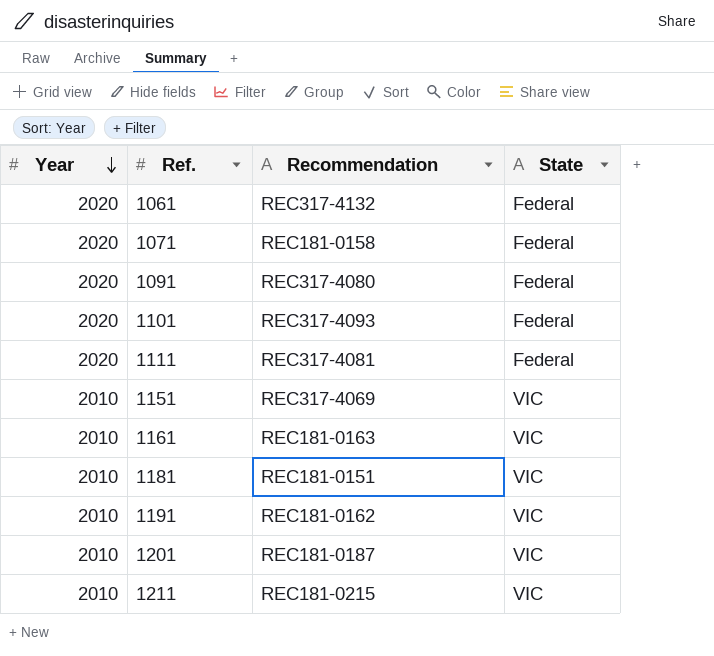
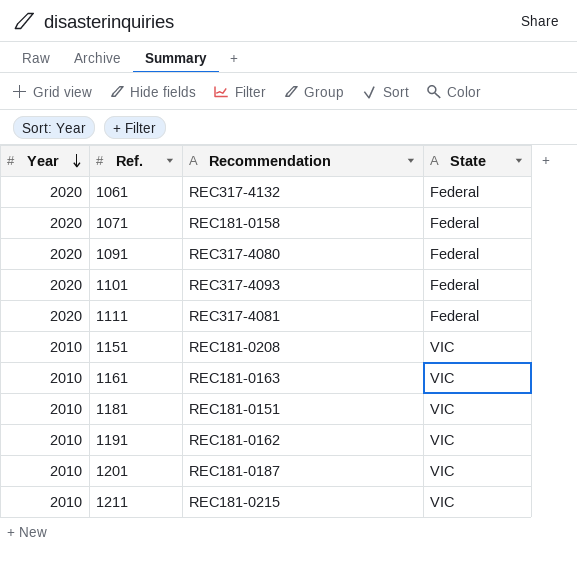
1151 | Recommendation: REC317-4069 -> REC181-0208

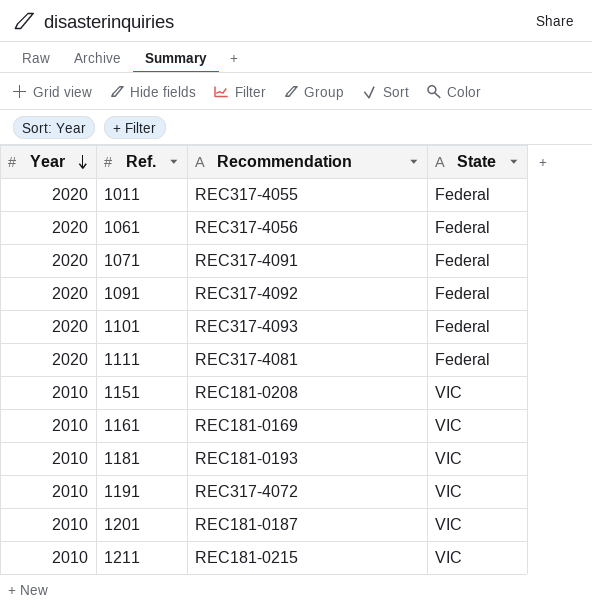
row 1011: none -> 2020 | REC317-4055 | Federal
1061 | Recommendation: REC317-4132 -> REC317-4056
1071 | Recommendation: REC181-0158 -> REC317-4091
1091 | Recommendation: REC317-4080 -> REC317-4092
1161 | Recommendation: REC181-0163 -> REC181-0169
1181 | Recommendation: REC181-0151 -> REC181-0193
1191 | Recommendation: REC181-0162 -> REC317-4072

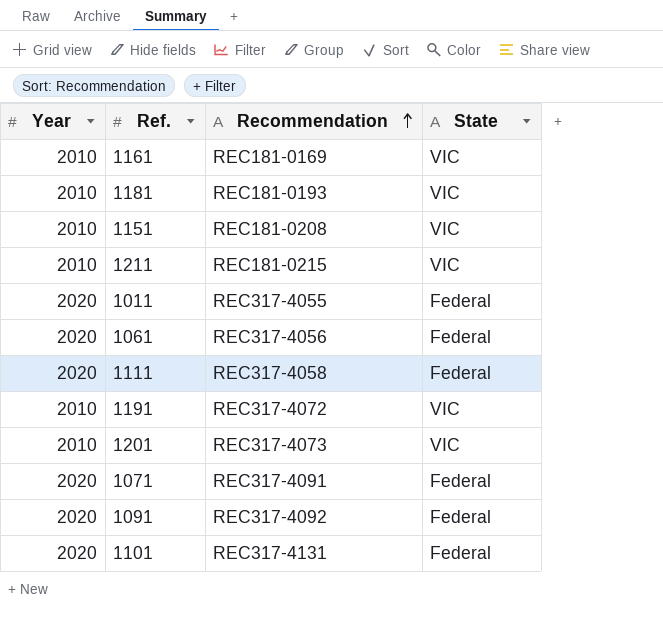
row order: Year descending -> Recommendation ascending
1111 | Recommendation: REC317-4081 -> REC317-4058
1201 | Recommendation: REC181-0187 -> REC317-4073
1101 | Recommendation: REC317-4093 -> REC317-4131

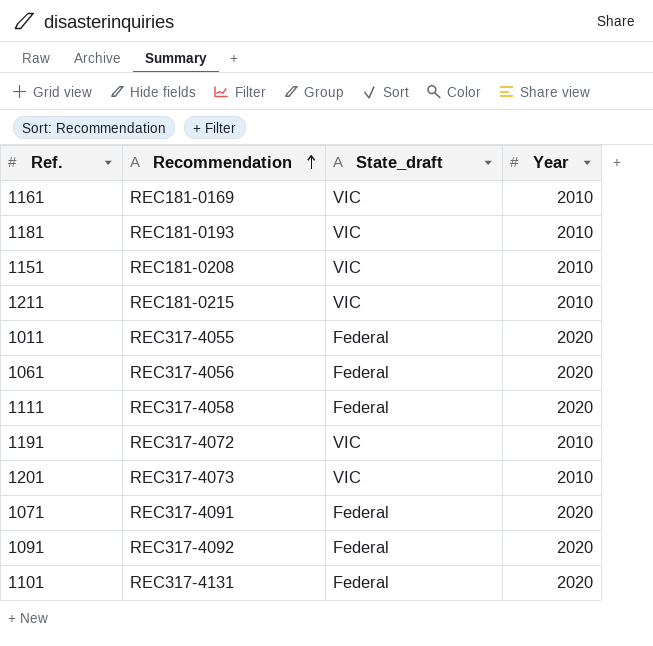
column name: State -> State_draft
column Year | position: 1 -> 4

